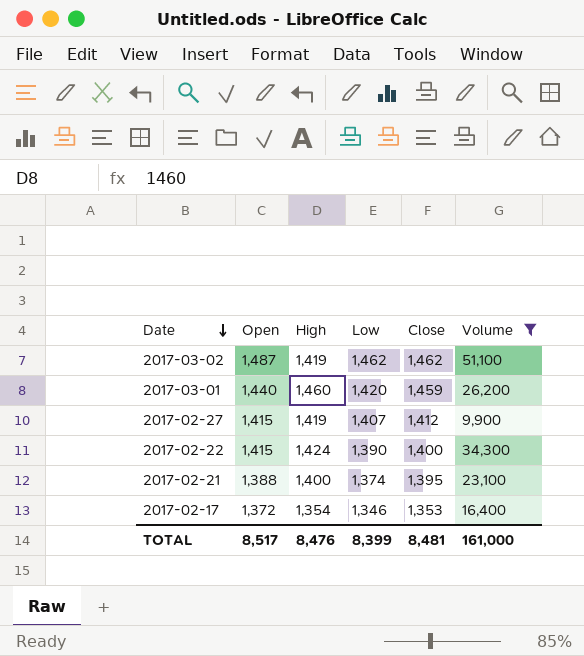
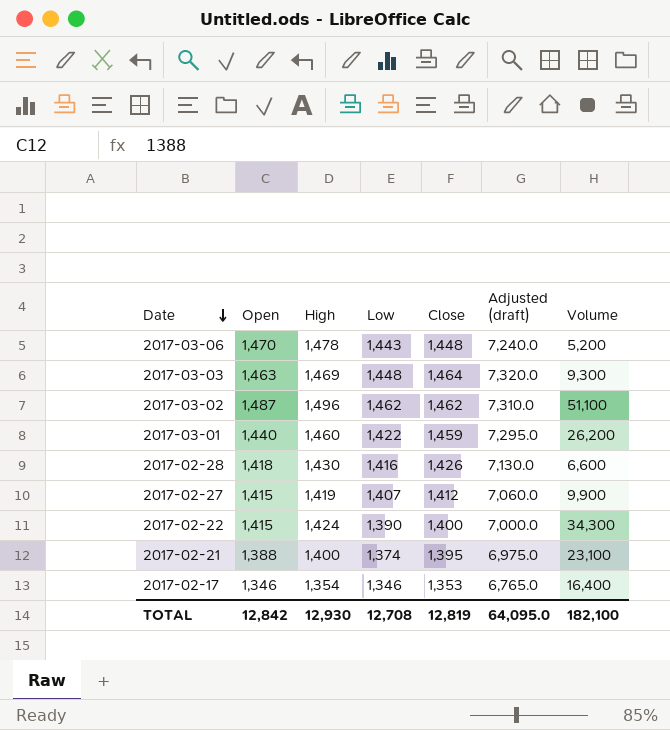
filter: Volume >= 9,900 -> none
column Adjusted (draft) | formula: none -> [Close] * 5
2017-03-02 | High: 1,419 -> 1,496
2017-03-01 | Low: 1,420 -> 1,422
2017-02-17 | Open: 1,372 -> 1,346
TOTAL | Open: 8,517 -> 12,842
TOTAL | High: 8,476 -> 12,930
TOTAL | Low: 8,399 -> 12,708
TOTAL | Close: 8,481 -> 12,819
TOTAL | Volume: 161,000 -> 182,100

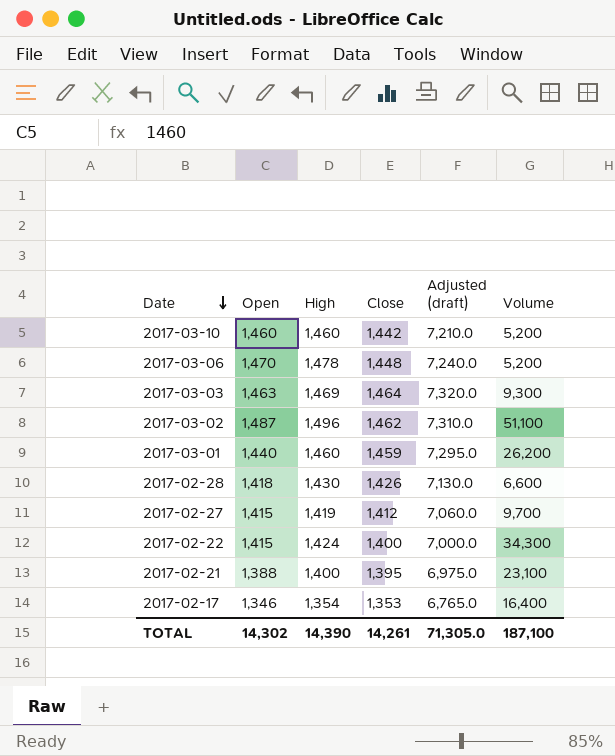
column Low | position: 4 -> none
row 2017-03-10: none -> 1,460 | 1,460 | 1,442 | 7,210.0 | 5,200
2017-02-27 | Volume: 9,900 -> 9,700
TOTAL | Open: 12,842 -> 14,302
TOTAL | High: 12,930 -> 14,390
TOTAL | Close: 12,819 -> 14,261
TOTAL | Adjusted (draft): 64,095.0 -> 71,305.0
TOTAL | Volume: 182,100 -> 187,100

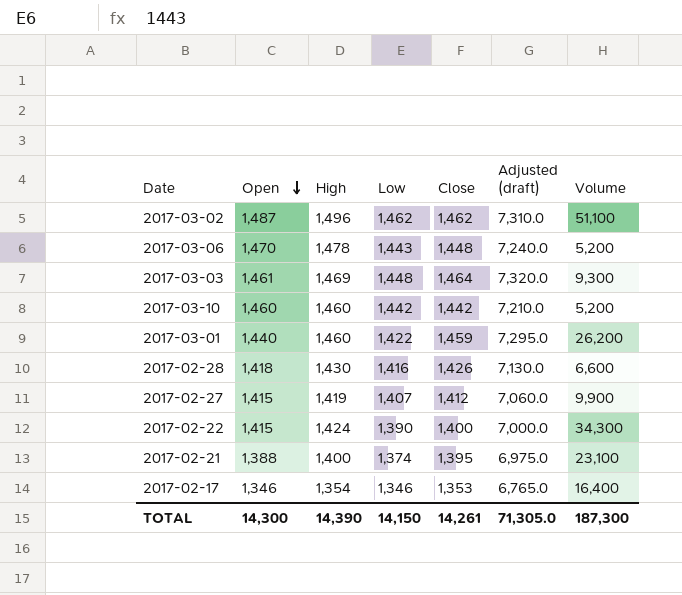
row order: Date descending -> Open descending
column Low | position: none -> 4
2017-03-03 | Open: 1,463 -> 1,461
2017-02-27 | Volume: 9,700 -> 9,900
TOTAL | Open: 14,302 -> 14,300
TOTAL | Volume: 187,100 -> 187,300

